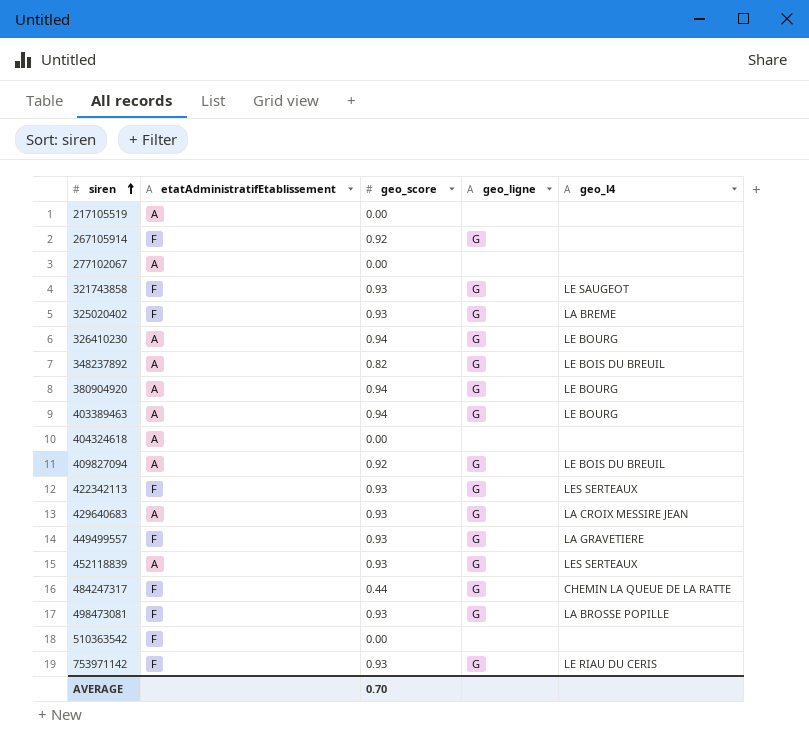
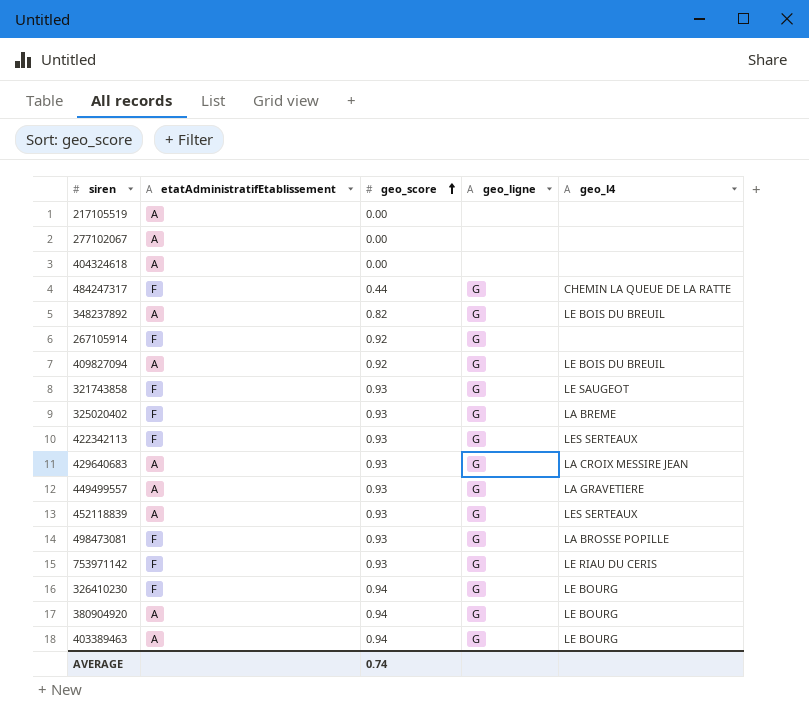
row order: siren ascending -> geo_score ascending
row 510363542: F | 0.00 | none | none -> none
449499557 | etatAdministratifEtablissement: F -> A
326410230 | etatAdministratifEtablissement: A -> F
AVERAGE | geo_score: 0.70 -> 0.74

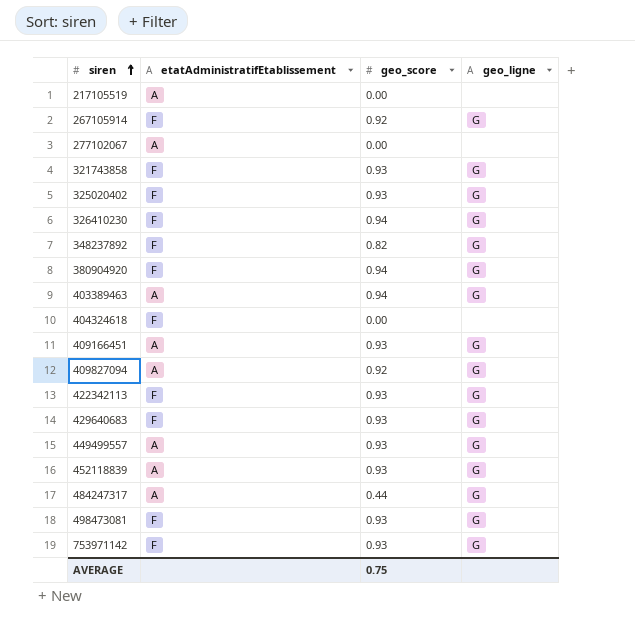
row order: geo_score ascending -> siren ascending
column geo_l4 | position: 5 -> none
348237892 | etatAdministratifEtablissement: A -> F
380904920 | etatAdministratifEtablissement: A -> F
404324618 | etatAdministratifEtablissement: A -> F
row 409166451: none -> A | 0.93 | G
429640683 | etatAdministratifEtablissement: A -> F
484247317 | etatAdministratifEtablissement: F -> A
AVERAGE | geo_score: 0.74 -> 0.75

